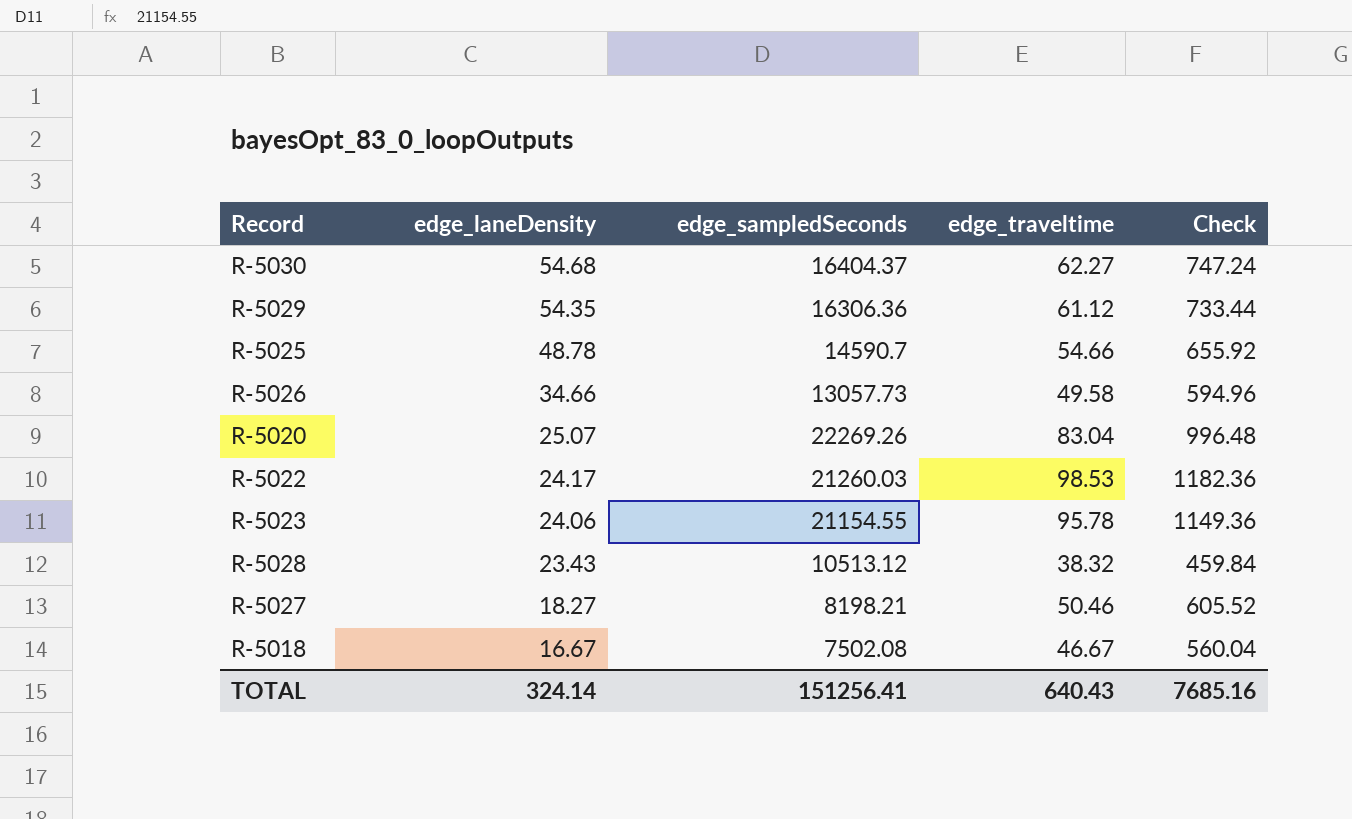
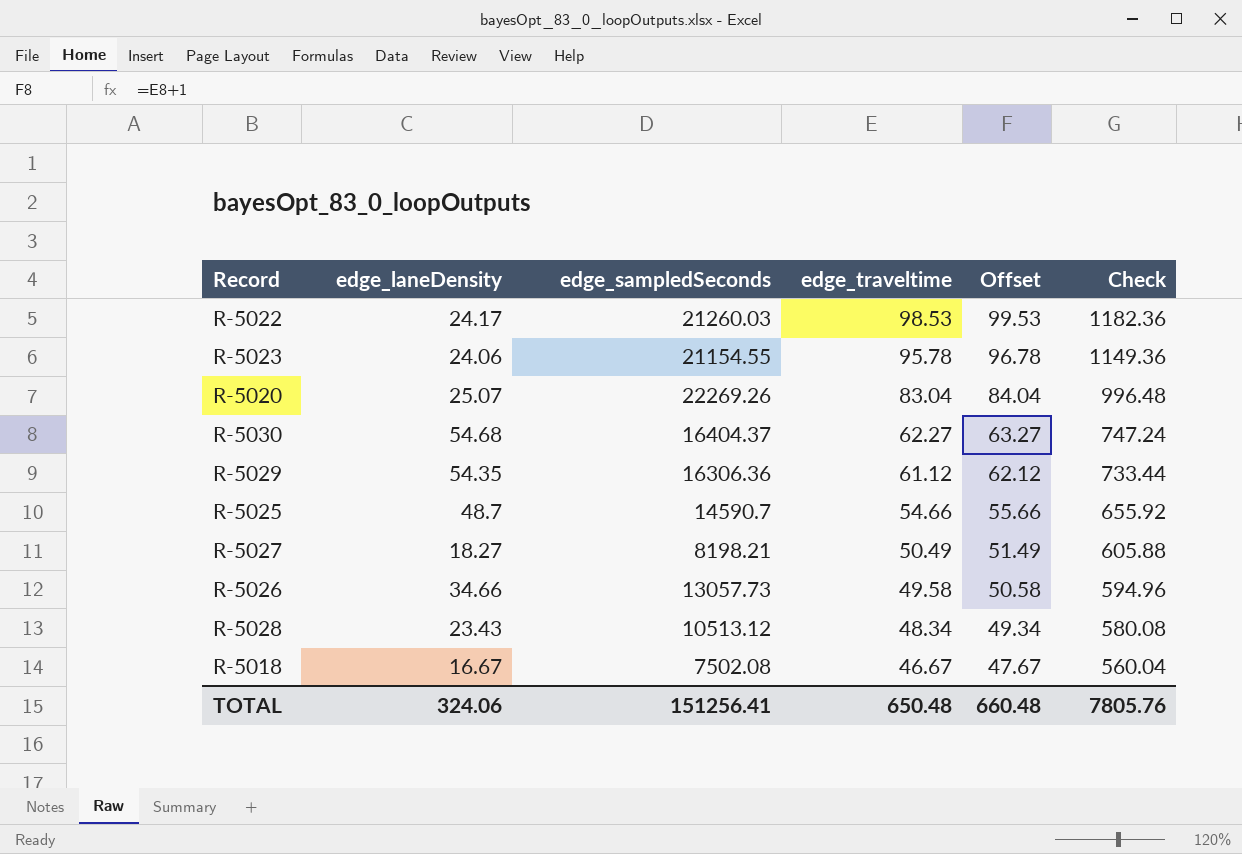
row order: edge_laneDensity descending -> edge_traveltime descending
column Offset | formula: none -> [edge_traveltime] + 1
R-5025 | edge_laneDensity: 48.78 -> 48.7
R-5027 | edge_traveltime: 50.46 -> 50.49
R-5027 | Check: 605.52 -> 605.88
R-5028 | edge_traveltime: 38.32 -> 48.34
R-5028 | Check: 459.84 -> 580.08
TOTAL | edge_laneDensity: 324.14 -> 324.06
TOTAL | edge_traveltime: 640.43 -> 650.48
TOTAL | Check: 7685.16 -> 7805.76

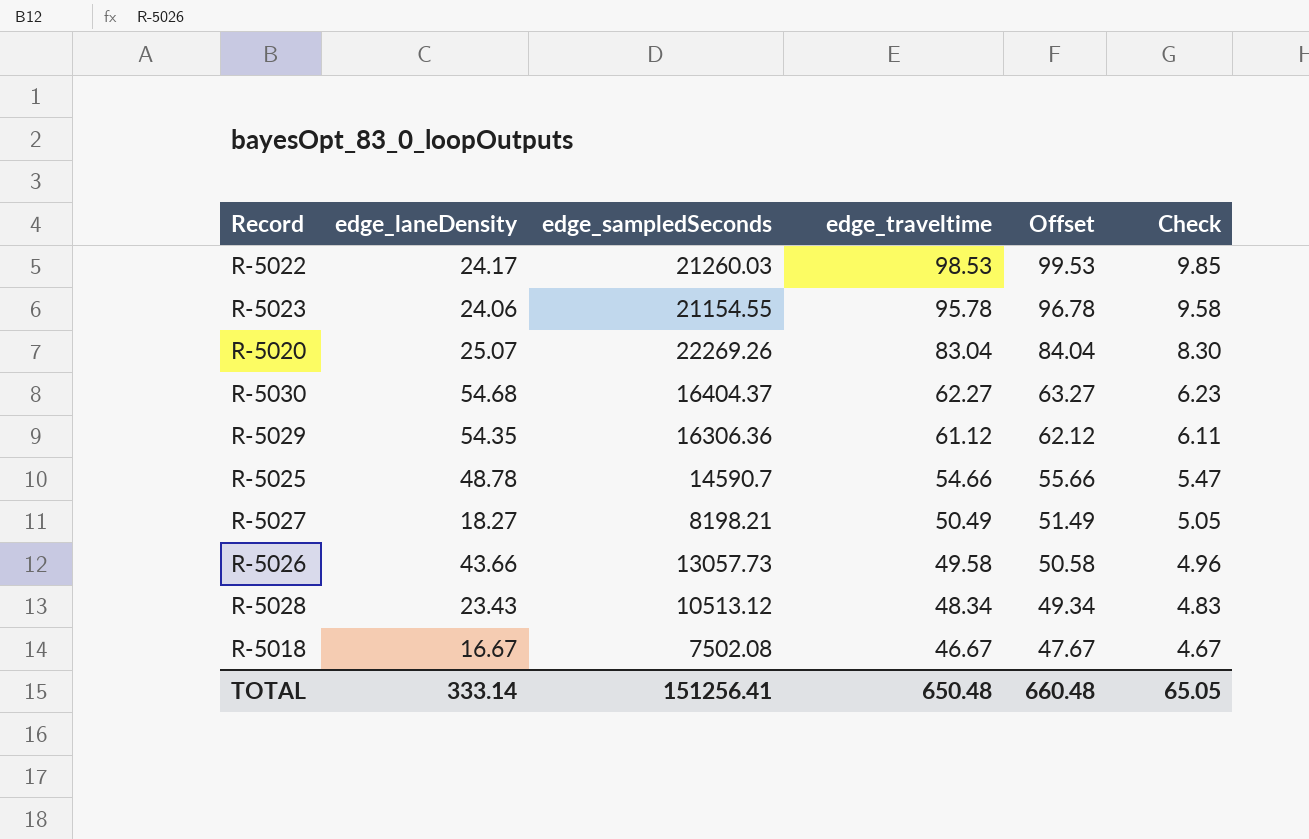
column Check | formula: [edge_traveltime] * 12 -> [edge_traveltime] * 0.1
R-5025 | edge_laneDensity: 48.7 -> 48.78
R-5026 | edge_laneDensity: 34.66 -> 43.66
TOTAL | edge_laneDensity: 324.06 -> 333.14
TOTAL | Check: 7805.76 -> 65.05

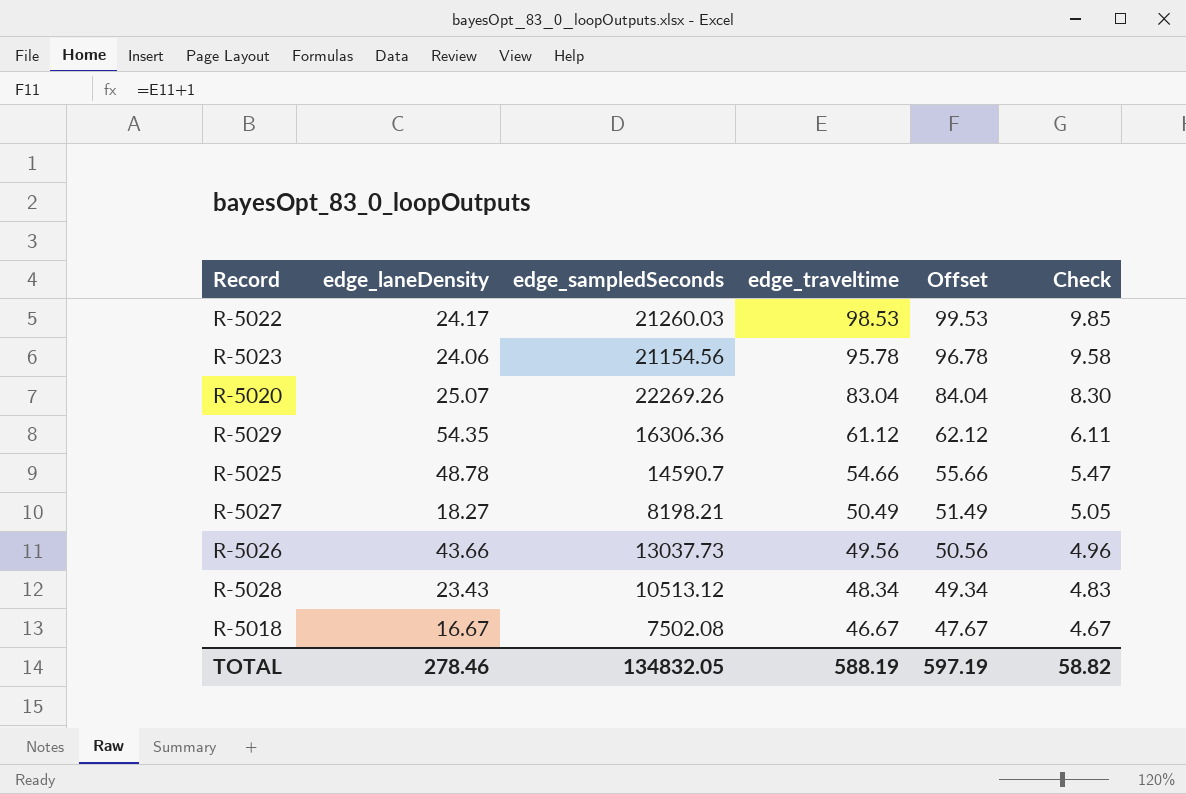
row R-5030: 54.68 | 16404.37 | 62.27 | 63.27 | 6.23 -> none
R-5023 | edge_sampledSeconds: 21154.55 -> 21154.56
R-5026 | edge_sampledSeconds: 13057.73 -> 13037.73
R-5026 | edge_traveltime: 49.58 -> 49.56
R-5026 | Offset: 50.58 -> 50.56
TOTAL | edge_laneDensity: 333.14 -> 278.46
TOTAL | edge_sampledSeconds: 151256.41 -> 134832.05
TOTAL | edge_traveltime: 650.48 -> 588.19
TOTAL | Offset: 660.48 -> 597.19
TOTAL | Check: 65.05 -> 58.82

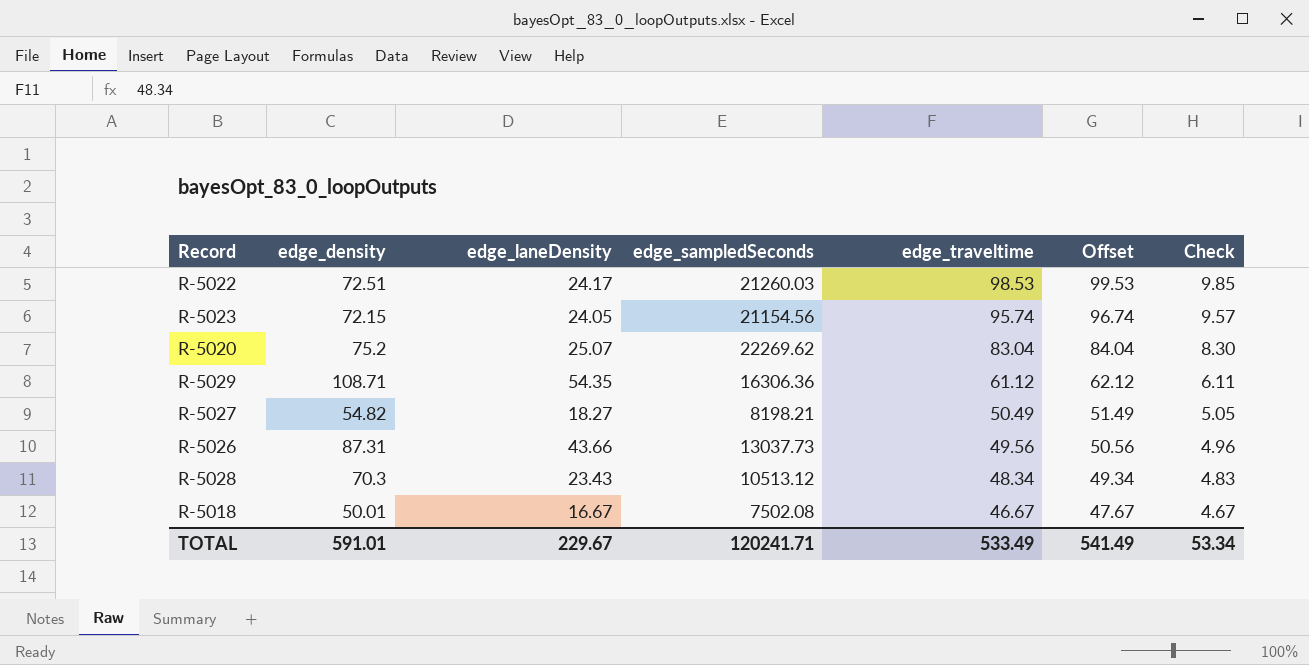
column edge_density | position: none -> 2
row R-5025: 48.78 | 14590.7 | 54.66 | 55.66 | 5.47 -> none
R-5023 | edge_laneDensity: 24.06 -> 24.05
R-5023 | edge_traveltime: 95.78 -> 95.74
R-5023 | Offset: 96.78 -> 96.74
R-5023 | Check: 9.58 -> 9.57
R-5020 | edge_sampledSeconds: 22269.26 -> 22269.62
TOTAL | edge_laneDensity: 278.46 -> 229.67
TOTAL | edge_sampledSeconds: 134832.05 -> 120241.71
TOTAL | edge_traveltime: 588.19 -> 533.49
TOTAL | Offset: 597.19 -> 541.49
TOTAL | Check: 58.82 -> 53.34

